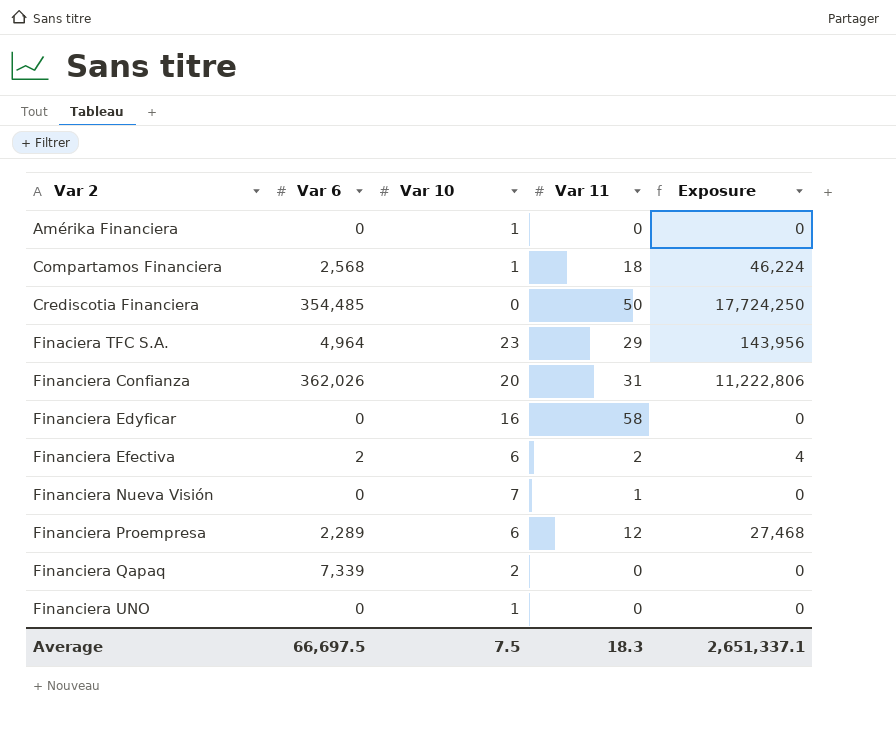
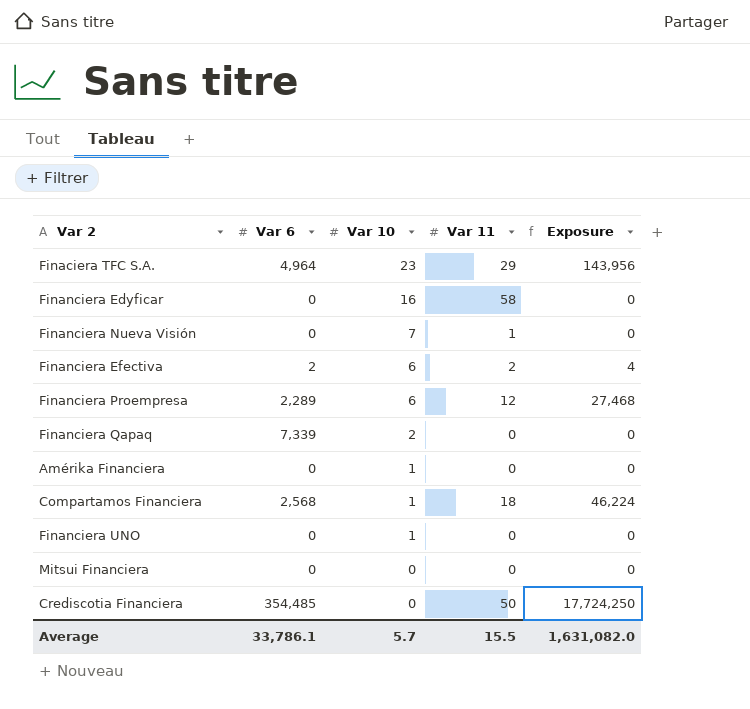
row order: Var 2 ascending -> Var 10 descending
row Financiera Confianza: 362,026 | 20 | 31 | 11,222,806 -> none
row Mitsui Financiera: none -> 0 | 0 | 0 | 0
Average | Var 6: 66,697.5 -> 33,786.1
Average | Var 10: 7.5 -> 5.7
Average | Var 11: 18.3 -> 15.5
Average | Exposure: 2,651,337.1 -> 1,631,082.0

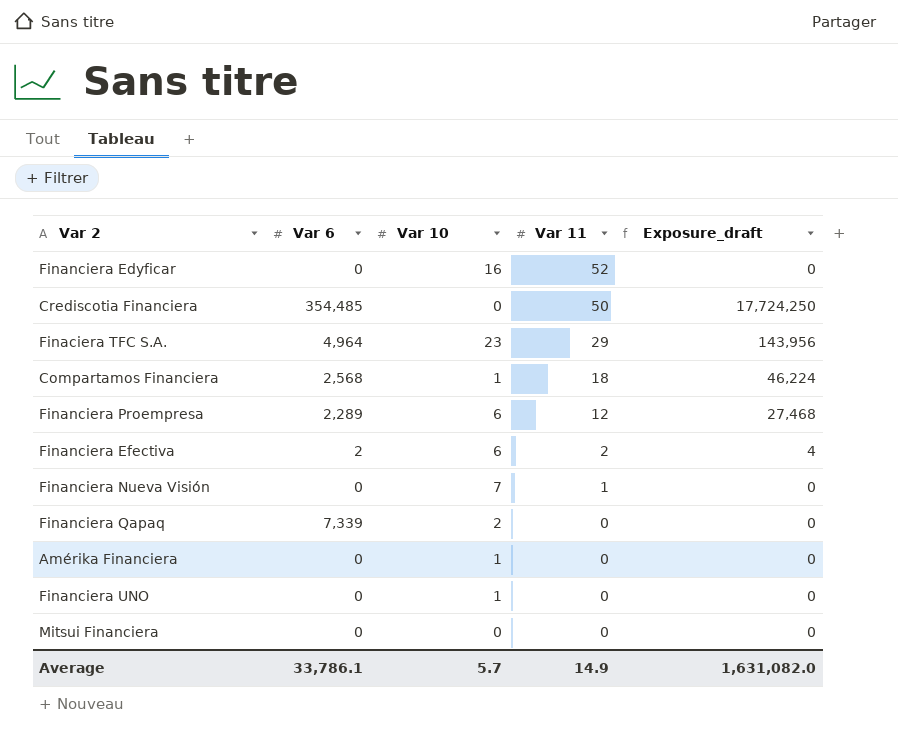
row order: Var 10 descending -> Var 11 descending
column name: Exposure -> Exposure_draft
Financiera Edyficar | Var 11: 58 -> 52
Average | Var 11: 15.5 -> 14.9

